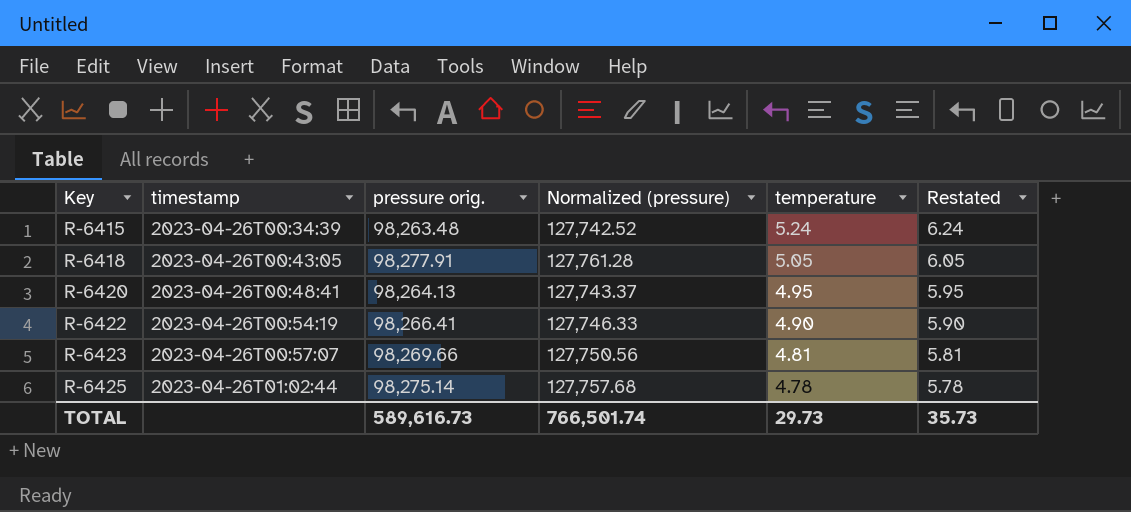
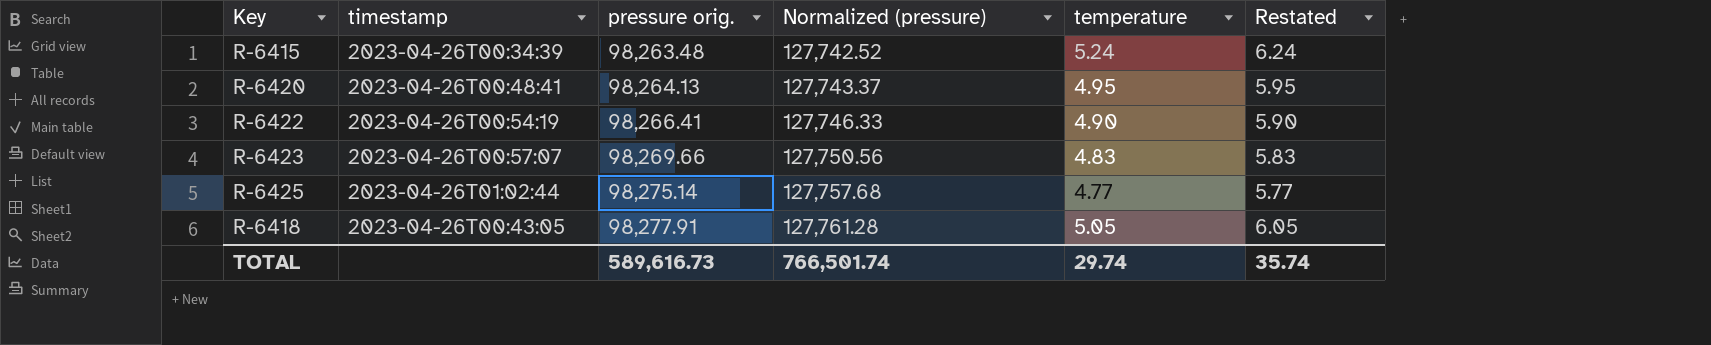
row order: Key ascending -> pressure orig. ascending
R-6423 | temperature: 4.81 -> 4.83
R-6423 | Restated: 5.81 -> 5.83
R-6425 | temperature: 4.78 -> 4.77
R-6425 | Restated: 5.78 -> 5.77
TOTAL | temperature: 29.73 -> 29.74
TOTAL | Restated: 35.73 -> 35.74

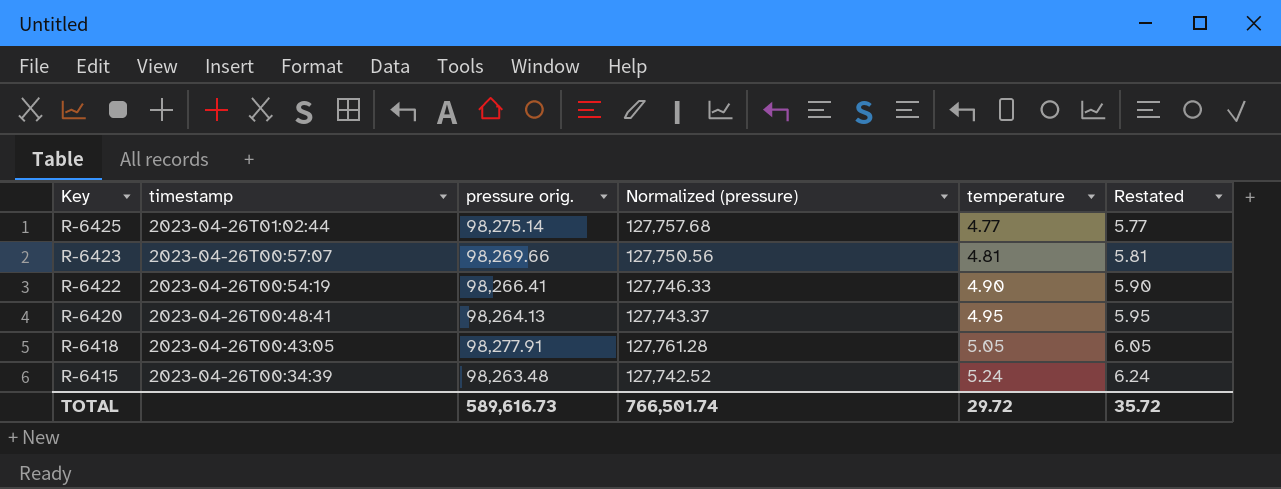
row order: pressure orig. ascending -> Key descending
R-6423 | temperature: 4.83 -> 4.81
R-6423 | Restated: 5.83 -> 5.81
TOTAL | temperature: 29.74 -> 29.72
TOTAL | Restated: 35.74 -> 35.72

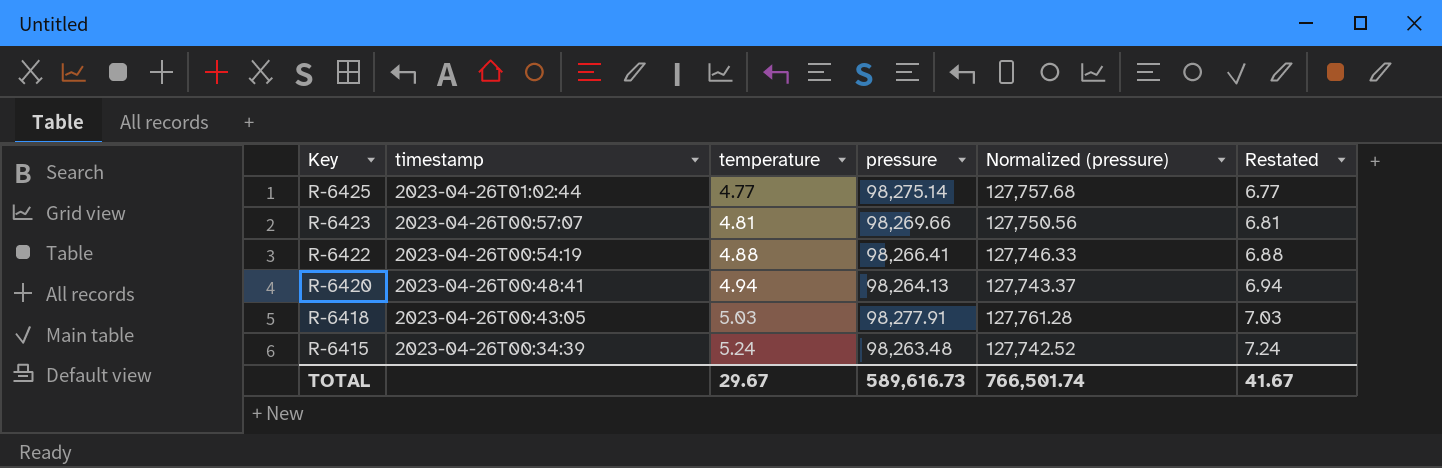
column temperature | position: 5 -> 3
column name: pressure orig. -> pressure
column Restated | formula: [temperature] + 1 -> [temperature] + 2
R-6422 | temperature: 4.90 -> 4.88
R-6420 | temperature: 4.95 -> 4.94
R-6418 | temperature: 5.05 -> 5.03
TOTAL | temperature: 29.72 -> 29.67
TOTAL | Restated: 35.72 -> 41.67

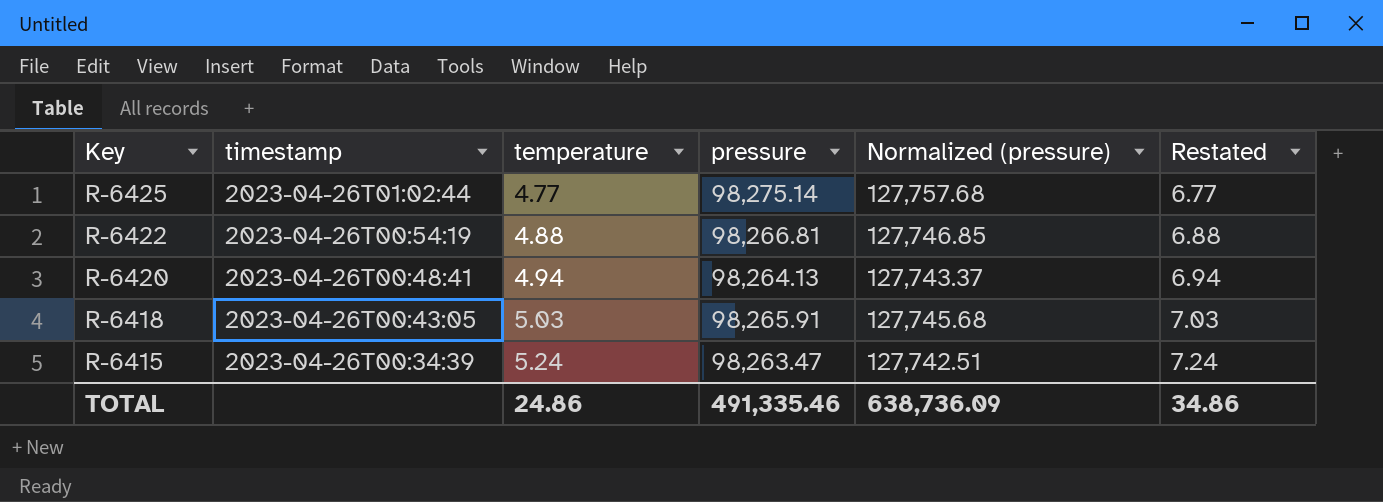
row R-6423: 2023-04-26T00:57:07 | 4.81 | 98,269.66 | 127,750.56 | 6.81 -> none
R-6422 | pressure: 98,266.41 -> 98,266.81
R-6422 | Normalized (pressure): 127,746.33 -> 127,746.85
R-6418 | pressure: 98,277.91 -> 98,265.91
R-6418 | Normalized (pressure): 127,761.28 -> 127,745.68
R-6415 | pressure: 98,263.48 -> 98,263.47
R-6415 | Normalized (pressure): 127,742.52 -> 127,742.51
TOTAL | temperature: 29.67 -> 24.86
TOTAL | pressure: 589,616.73 -> 491,335.46
TOTAL | Normalized (pressure): 766,501.74 -> 638,736.09
TOTAL | Restated: 41.67 -> 34.86

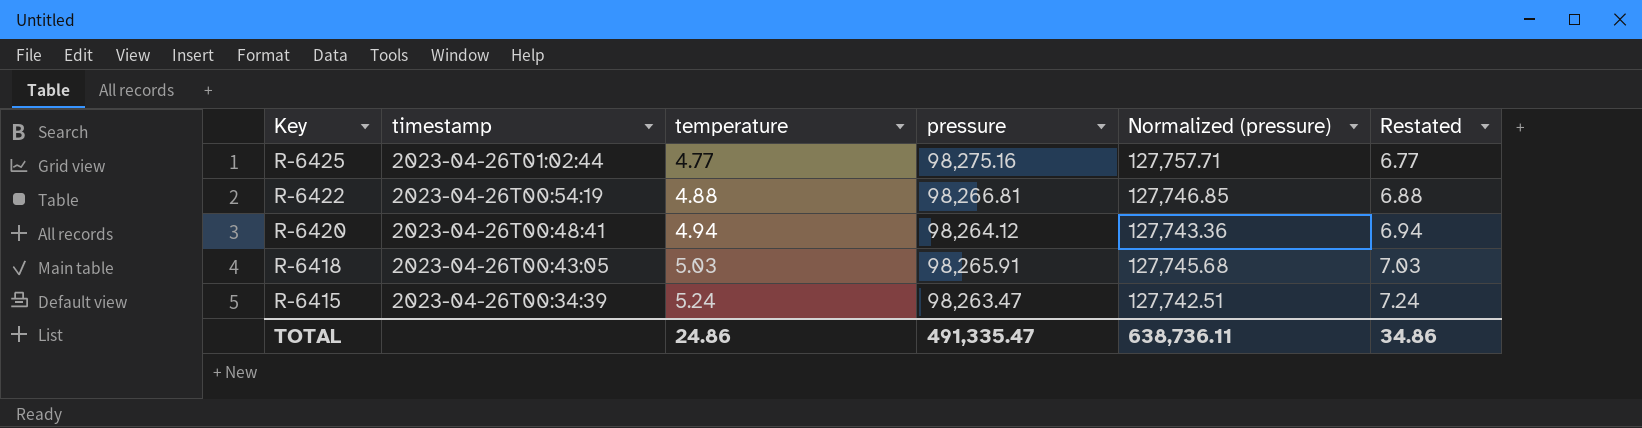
R-6425 | pressure: 98,275.14 -> 98,275.16
R-6425 | Normalized (pressure): 127,757.68 -> 127,757.71
R-6420 | pressure: 98,264.13 -> 98,264.12
R-6420 | Normalized (pressure): 127,743.37 -> 127,743.36
TOTAL | pressure: 491,335.46 -> 491,335.47
TOTAL | Normalized (pressure): 638,736.09 -> 638,736.11

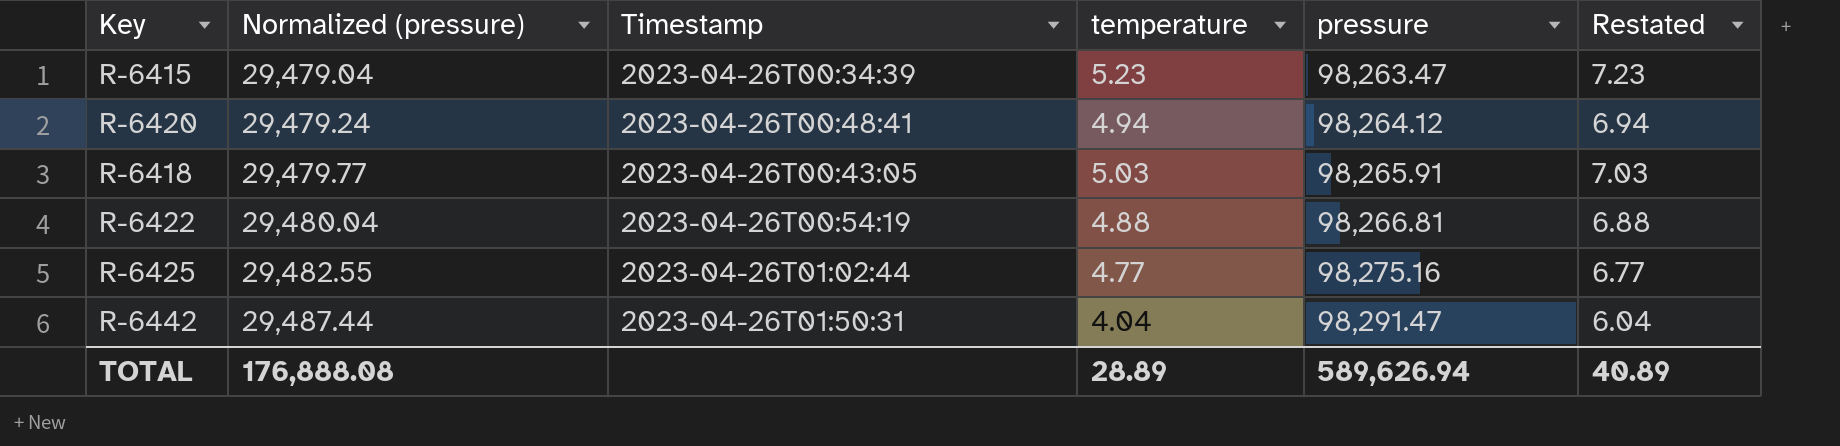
row order: Key descending -> Normalized (pressure) ascending
column Normalized (pressure) | formula: [pressure] * 1.3 -> [pressure] * 0.3
column Normalized (pressure) | position: 5 -> 2
column name: timestamp -> Timestamp
R-6415 | temperature: 5.24 -> 5.23
R-6415 | Restated: 7.24 -> 7.23
row R-6442: none -> 29,487.44 | 2023-04-26T01:50:31 | 4.04 | 98,291.47 | 6.04
TOTAL | Normalized (pressure): 638,736.11 -> 176,888.08
TOTAL | temperature: 24.86 -> 28.89
TOTAL | pressure: 491,335.47 -> 589,626.94
TOTAL | Restated: 34.86 -> 40.89

